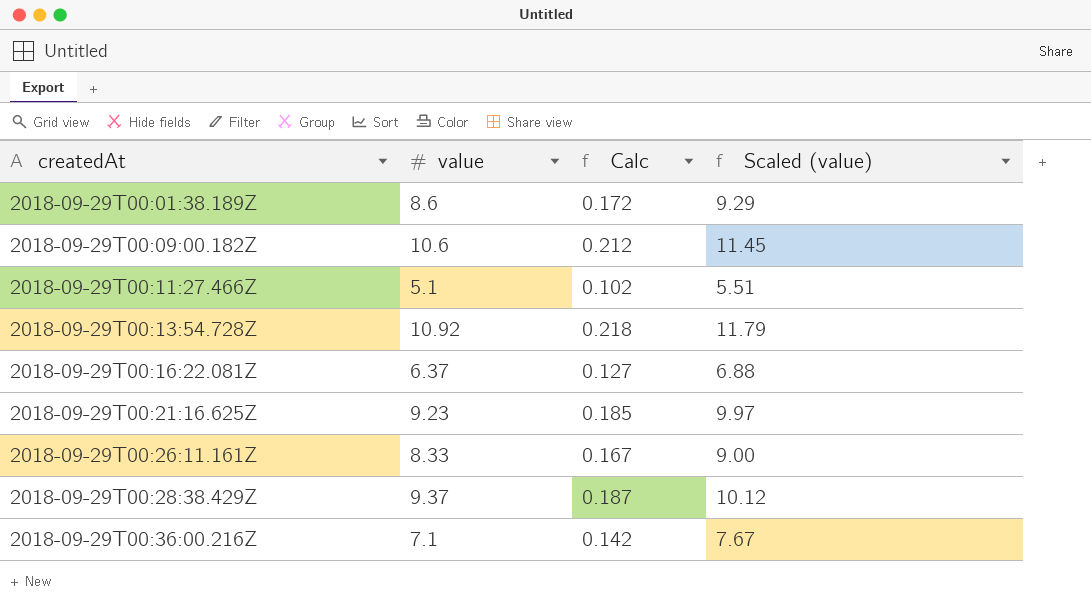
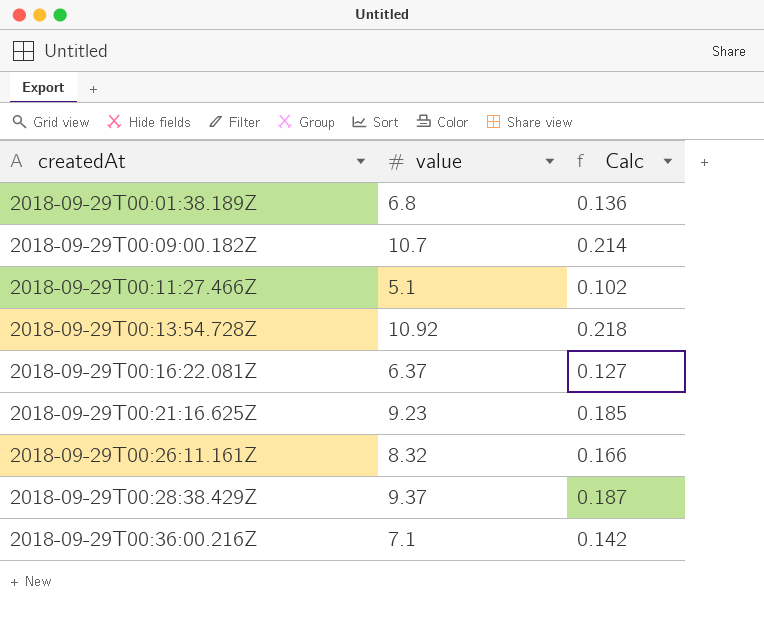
column Scaled (value) | formula: [value] * 1.08 -> none
2018-09-29T00:01:38.189Z | value: 8.6 -> 6.8
2018-09-29T00:01:38.189Z | Calc: 0.172 -> 0.136
2018-09-29T00:09:00.182Z | value: 10.6 -> 10.7
2018-09-29T00:09:00.182Z | Calc: 0.212 -> 0.214
2018-09-29T00:26:11.161Z | value: 8.33 -> 8.32
2018-09-29T00:26:11.161Z | Calc: 0.167 -> 0.166

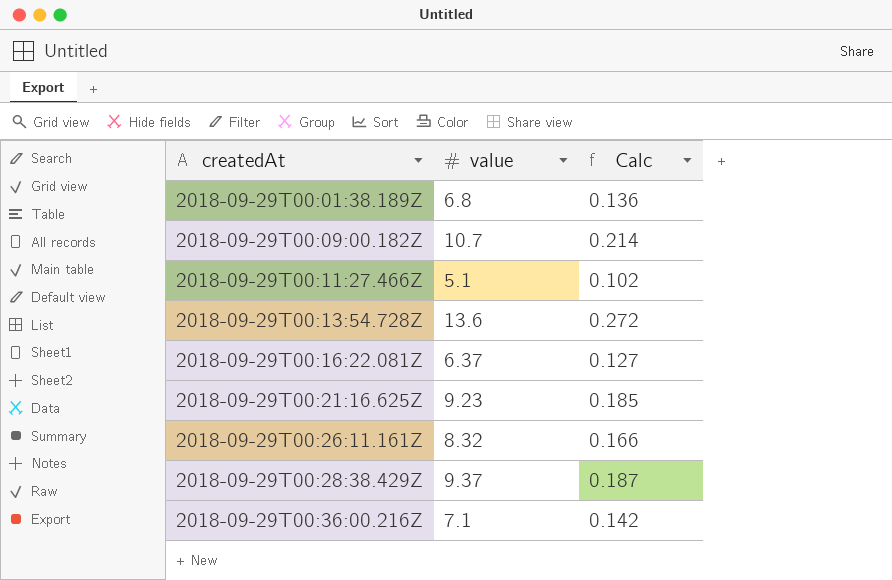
2018-09-29T00:13:54.728Z | value: 10.92 -> 13.6
2018-09-29T00:13:54.728Z | Calc: 0.218 -> 0.272

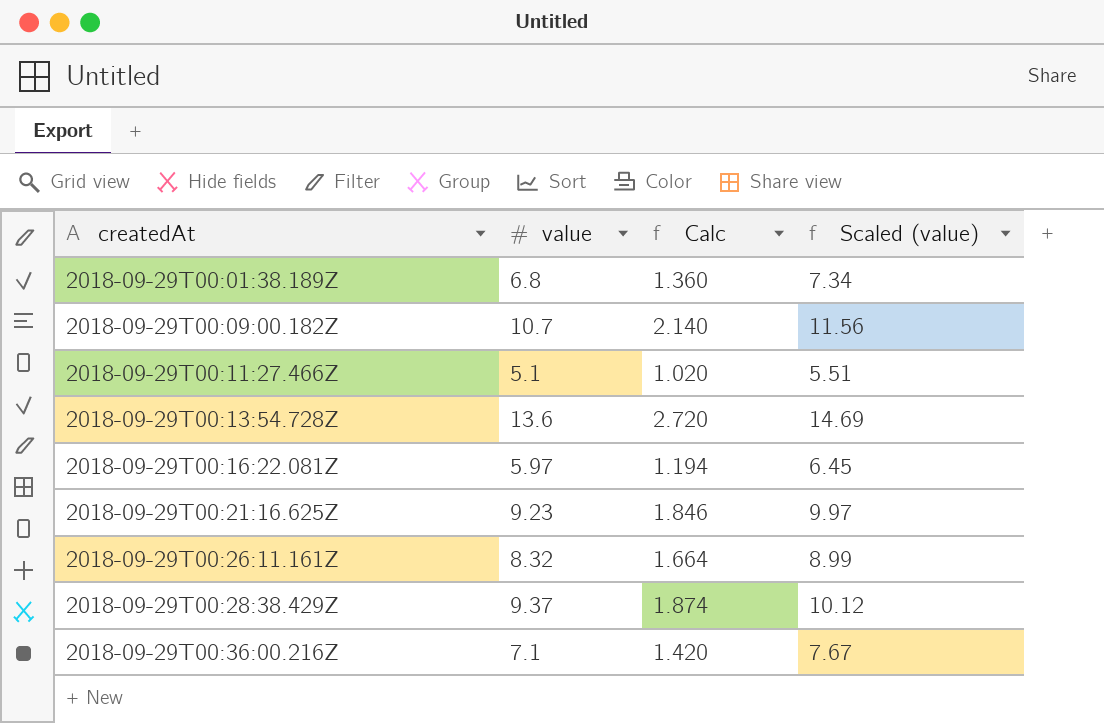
column Calc | formula: [value] * 0.02 -> [value] * 0.2
column Scaled (value) | formula: none -> [value] * 1.08
2018-09-29T00:16:22.081Z | value: 6.37 -> 5.97

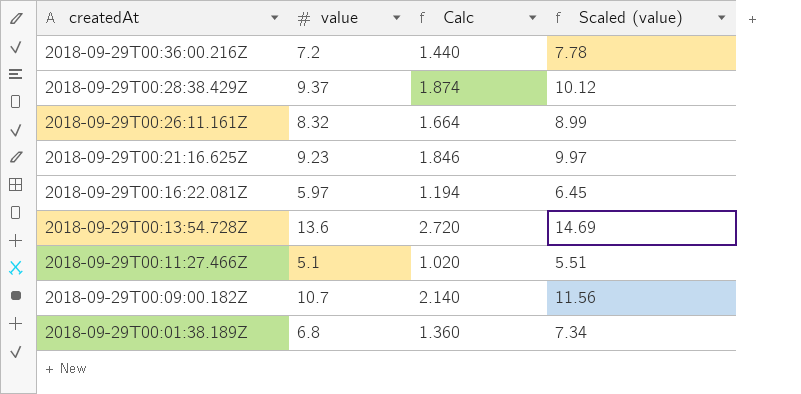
row order: createdAt ascending -> createdAt descending
2018-09-29T00:36:00.216Z | value: 7.1 -> 7.2
2018-09-29T00:36:00.216Z | Calc: 1.420 -> 1.440
2018-09-29T00:36:00.216Z | Scaled (value): 7.67 -> 7.78

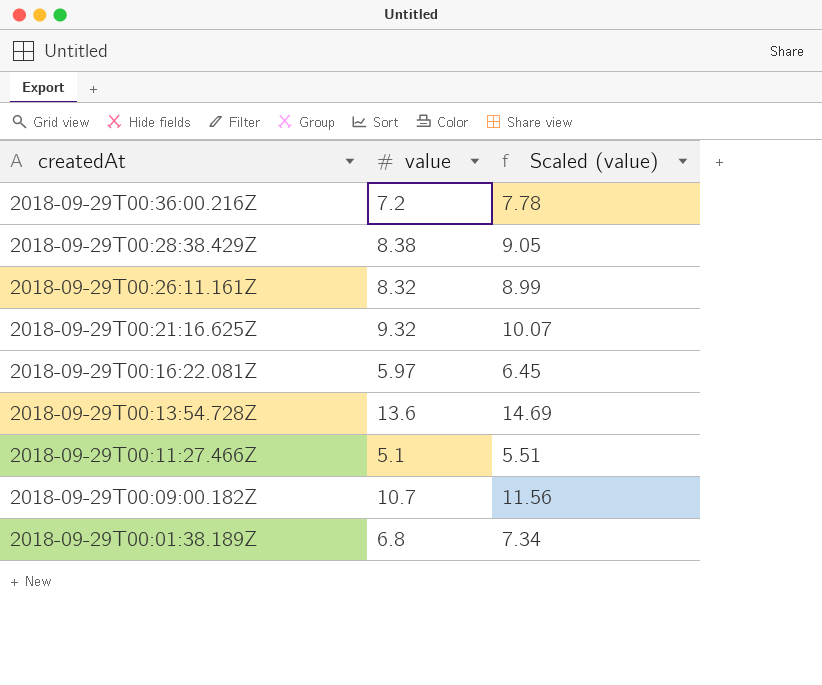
column Calc | formula: [value] * 0.2 -> none
2018-09-29T00:28:38.429Z | value: 9.37 -> 8.38
2018-09-29T00:28:38.429Z | Scaled (value): 10.12 -> 9.05
2018-09-29T00:21:16.625Z | value: 9.23 -> 9.32
2018-09-29T00:21:16.625Z | Scaled (value): 9.97 -> 10.07

